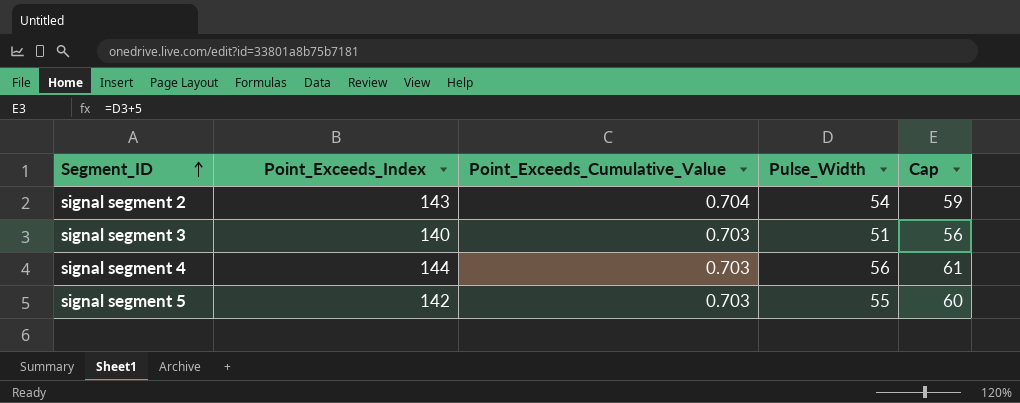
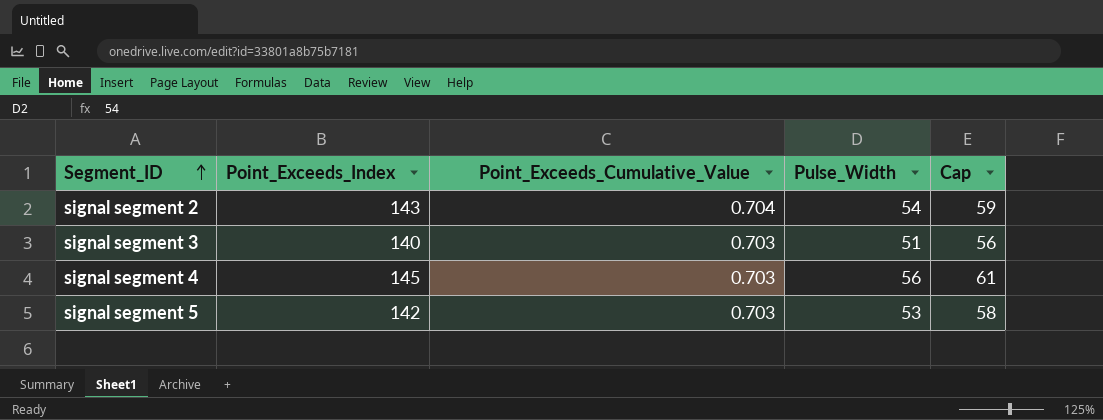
signal segment 4 | Point_Exceeds_Index: 144 -> 145
signal segment 5 | Pulse_Width: 55 -> 53
signal segment 5 | Cap: 60 -> 58

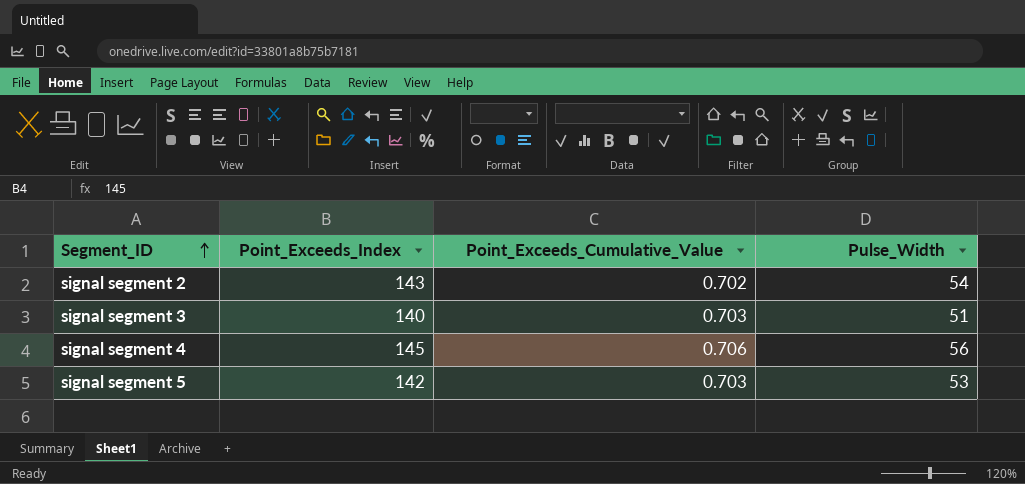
column Cap | formula: [Pulse_Width] + 5 -> none
signal segment 2 | Point_Exceeds_Cumulative_Value: 0.704 -> 0.702
signal segment 4 | Point_Exceeds_Cumulative_Value: 0.703 -> 0.706

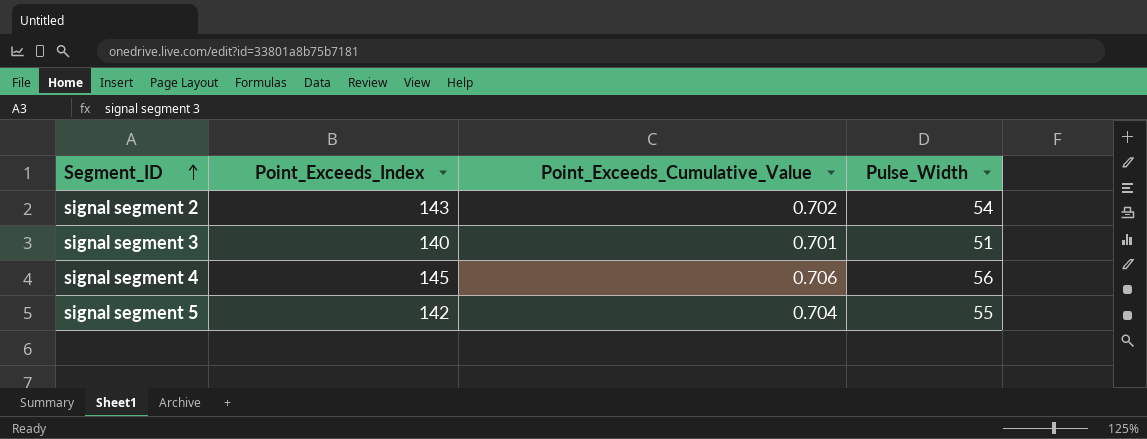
signal segment 3 | Point_Exceeds_Cumulative_Value: 0.703 -> 0.701
signal segment 5 | Point_Exceeds_Cumulative_Value: 0.703 -> 0.704
signal segment 5 | Pulse_Width: 53 -> 55

